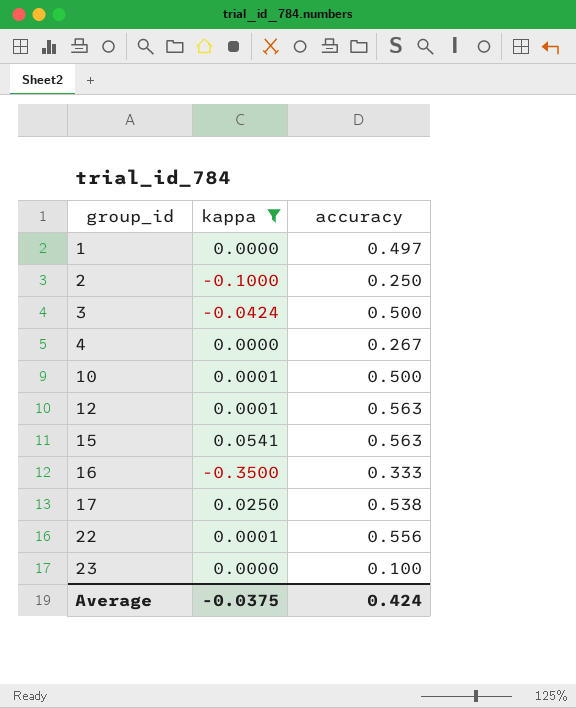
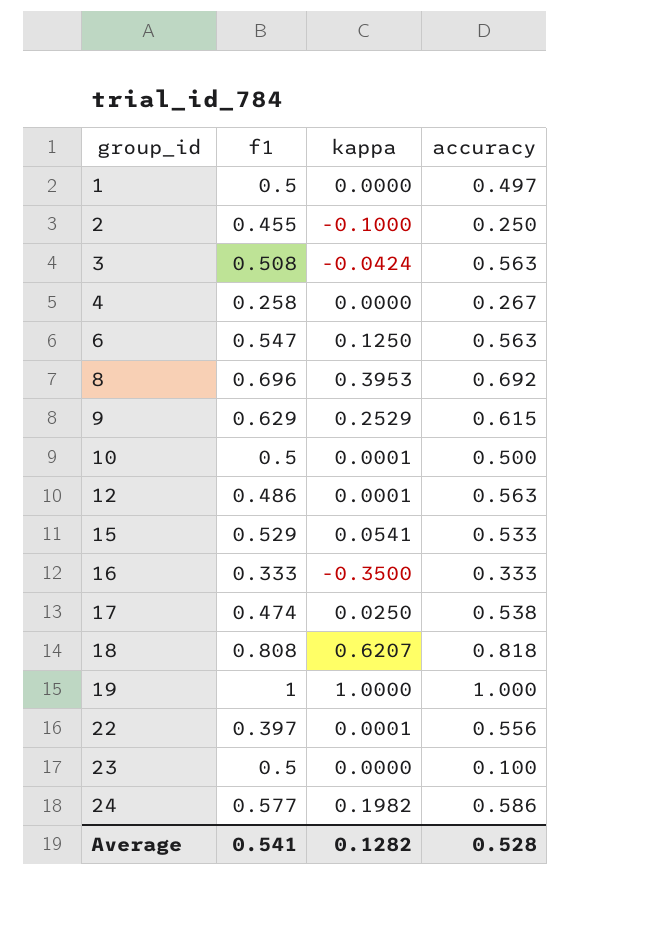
filter: kappa <= 0.0541 -> none
column f1 | position: none -> 2
3 | accuracy: 0.500 -> 0.563
15 | accuracy: 0.563 -> 0.533
Average | kappa: -0.0375 -> 0.1282
Average | accuracy: 0.424 -> 0.528

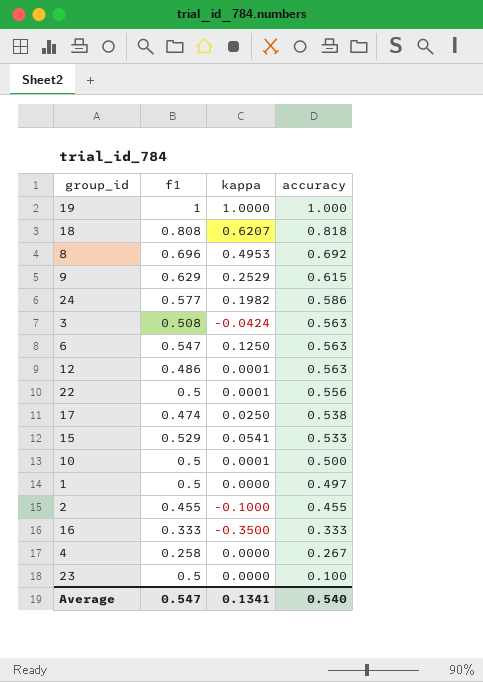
row order: group_id ascending -> accuracy descending
8 | kappa: 0.3953 -> 0.4953
22 | f1: 0.397 -> 0.5
2 | accuracy: 0.250 -> 0.455
Average | f1: 0.541 -> 0.547
Average | kappa: 0.1282 -> 0.1341
Average | accuracy: 0.528 -> 0.540

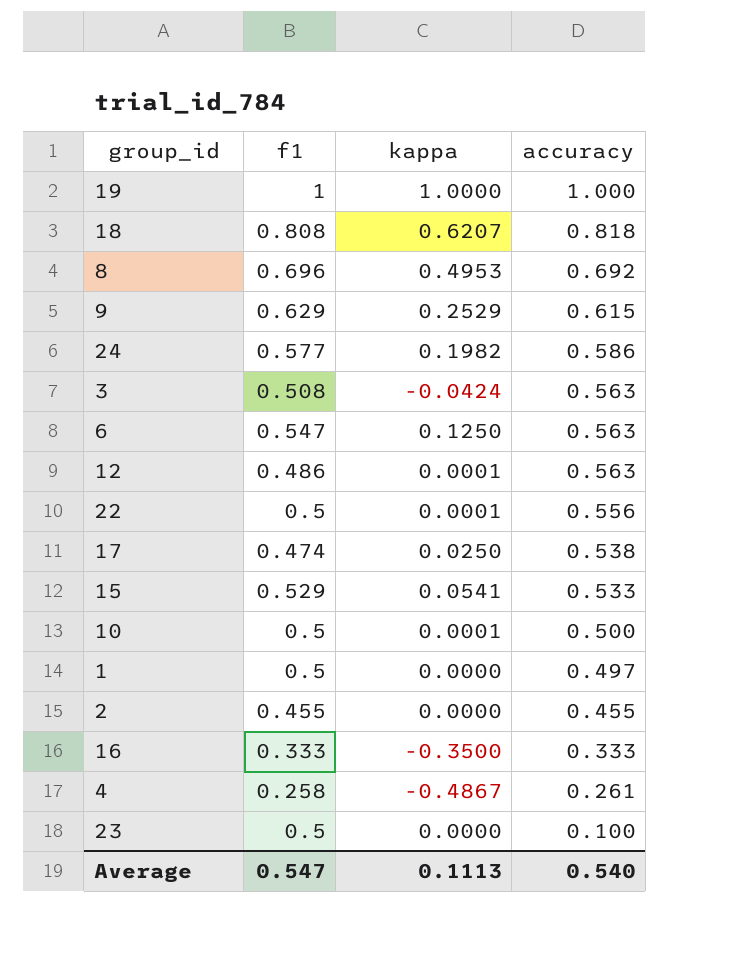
2 | kappa: -0.1000 -> 0.0000
4 | kappa: 0.0000 -> -0.4867
4 | accuracy: 0.267 -> 0.261
Average | kappa: 0.1341 -> 0.1113

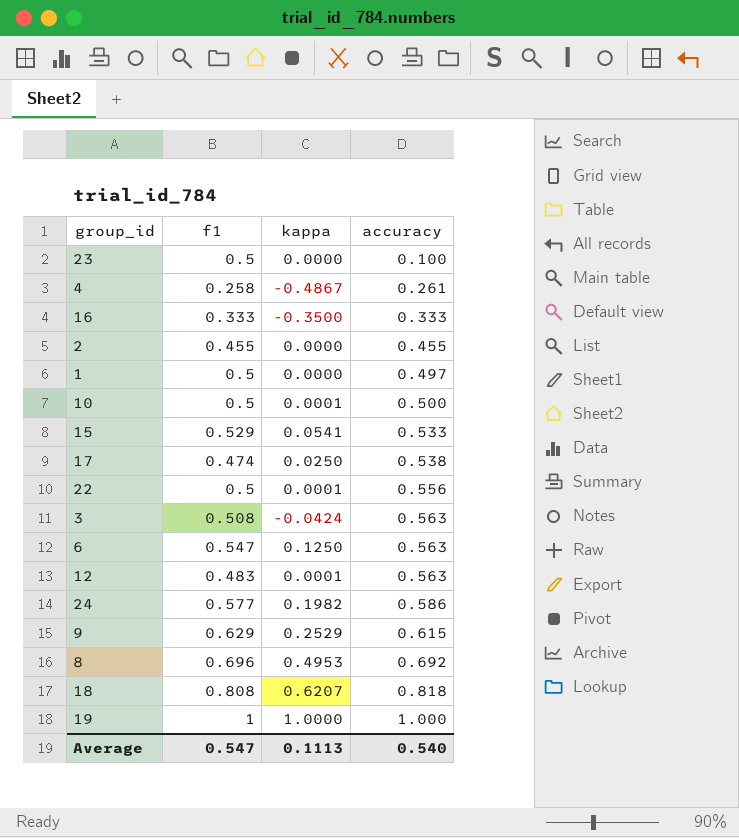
row order: accuracy descending -> accuracy ascending
12 | f1: 0.486 -> 0.483

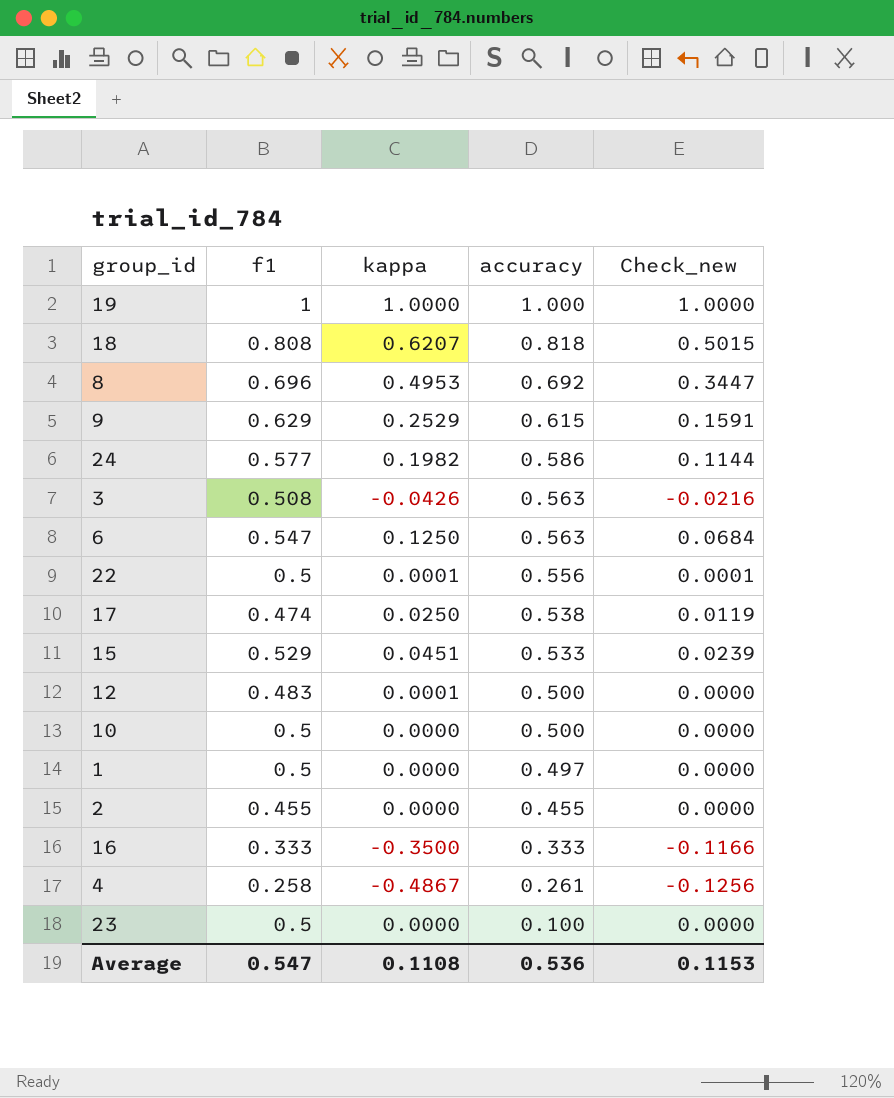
row order: accuracy ascending -> accuracy descending
column Check_new | formula: none -> [f1] * [kappa]
3 | kappa: -0.0424 -> -0.0426
15 | kappa: 0.0541 -> 0.0451
12 | accuracy: 0.563 -> 0.500
10 | kappa: 0.0001 -> 0.0000
Average | kappa: 0.1113 -> 0.1108
Average | accuracy: 0.540 -> 0.536

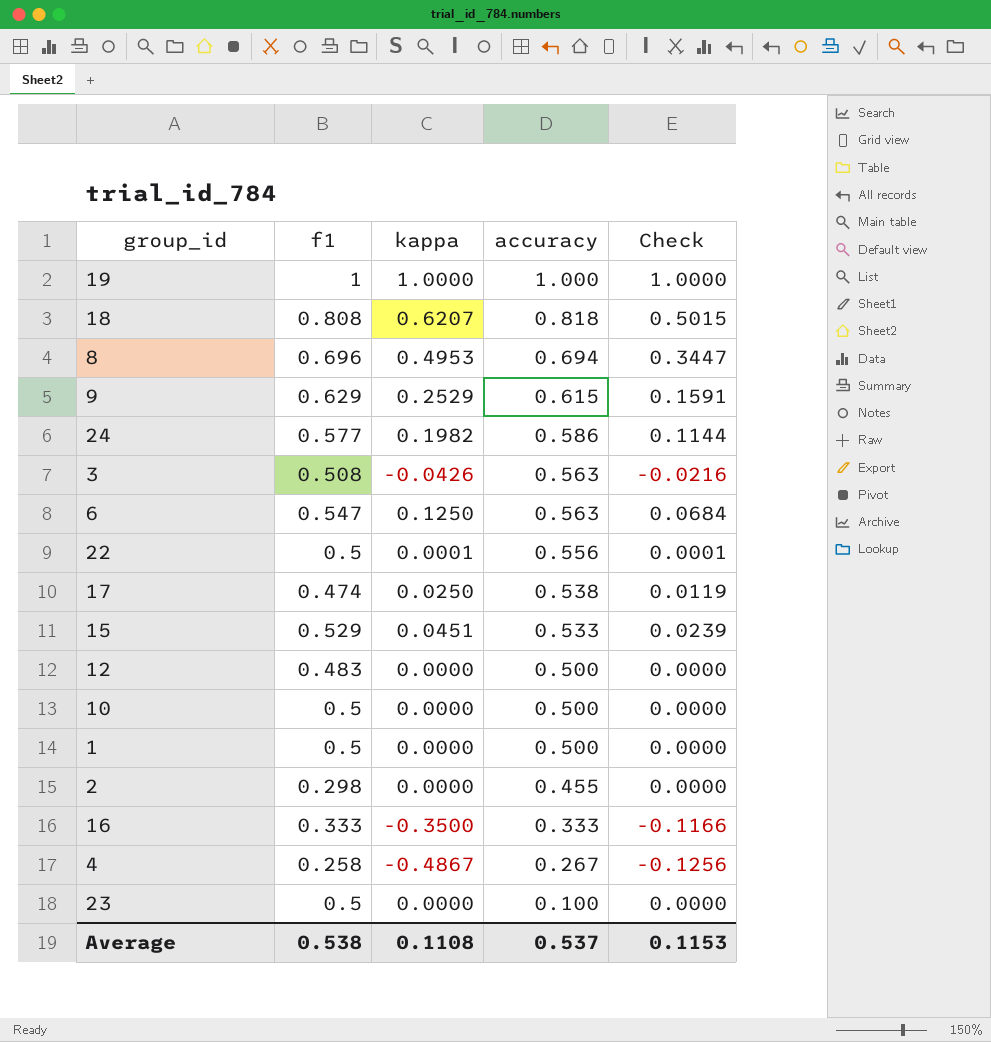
column name: Check_new -> Check
8 | accuracy: 0.692 -> 0.694
12 | kappa: 0.0001 -> 0.0000
1 | accuracy: 0.497 -> 0.500
2 | f1: 0.455 -> 0.298
4 | accuracy: 0.261 -> 0.267
Average | f1: 0.547 -> 0.538
Average | accuracy: 0.536 -> 0.537

